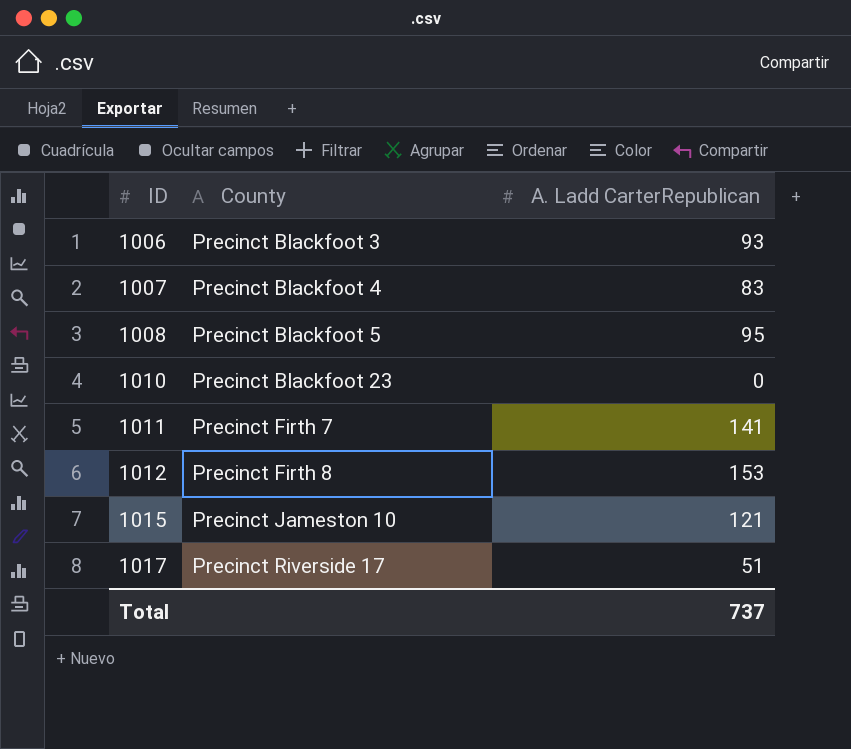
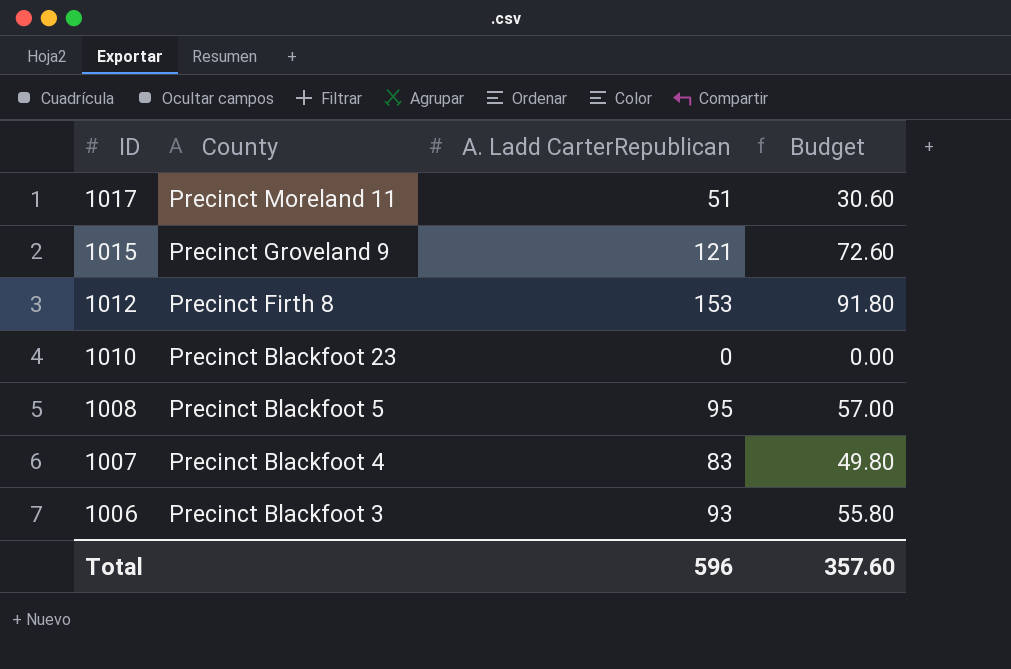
row order: ID ascending -> ID descending
column Budget | formula: none -> [A. Ladd CarterRepublican] * 0.6
row 1011: Precinct Firth 7 | 141 -> none
1017 | County: Precinct Riverside 17 -> Precinct Moreland 11
1015 | County: Precinct Jameston 10 -> Precinct Groveland 9
Total | A. Ladd CarterRepublican: 737 -> 596

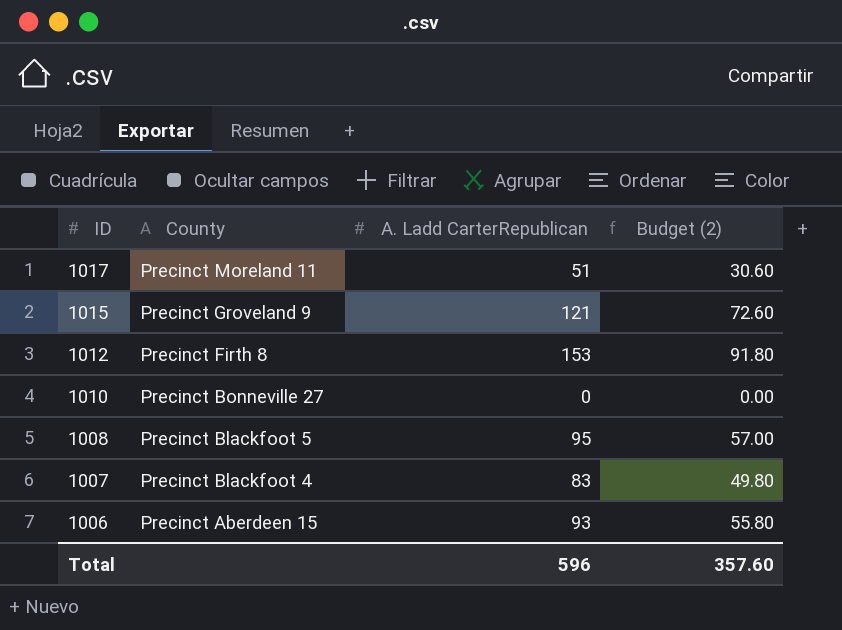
column name: Budget -> Budget (2)
1010 | County: Precinct Blackfoot 23 -> Precinct Bonneville 27
1006 | County: Precinct Blackfoot 3 -> Precinct Aberdeen 15

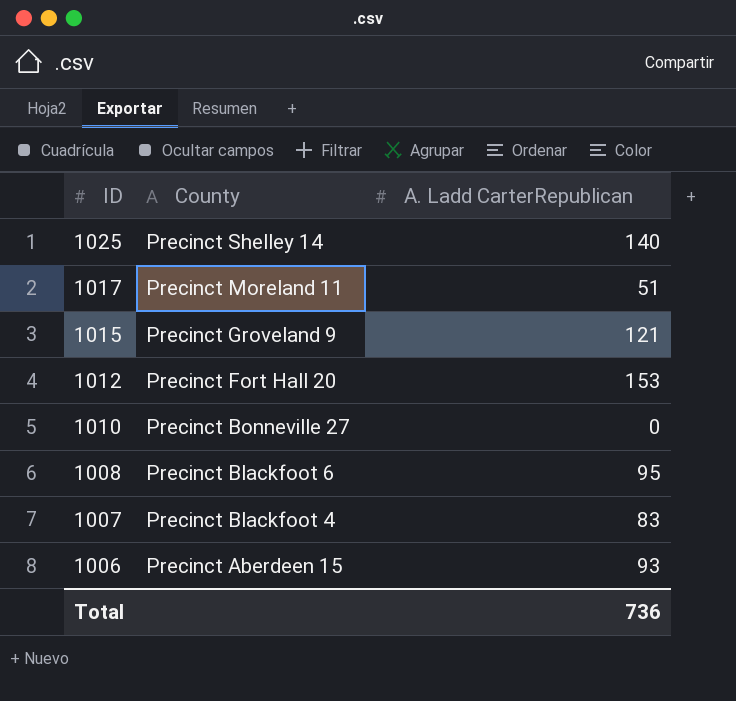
column Budget (2) | formula: [A. Ladd CarterRepublican] * 0.6 -> none
row 1025: none -> Precinct Shelley 14 | 140
1012 | County: Precinct Firth 8 -> Precinct Fort Hall 20
1008 | County: Precinct Blackfoot 5 -> Precinct Blackfoot 6
Total | A. Ladd CarterRepublican: 596 -> 736

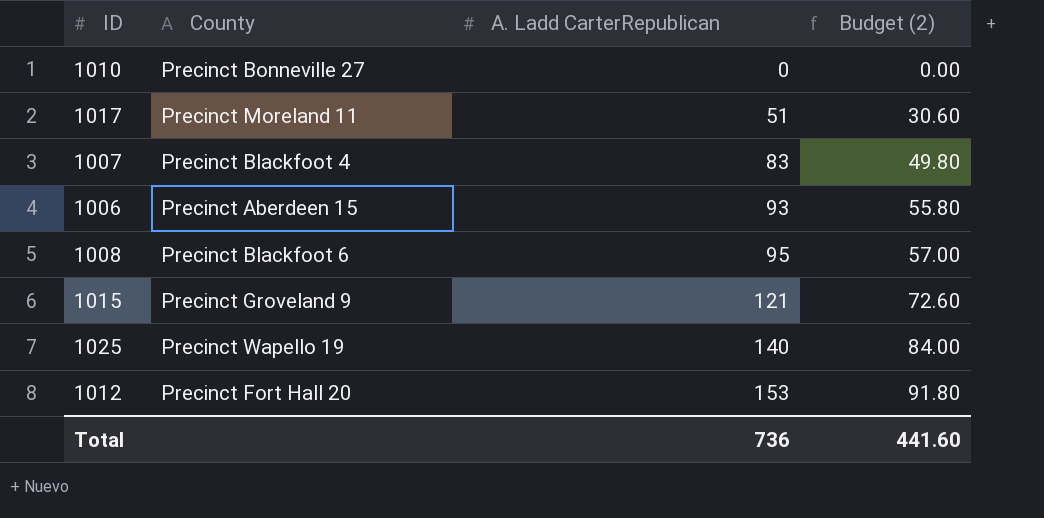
row order: ID descending -> A. Ladd CarterRepublican ascending
column Budget (2) | formula: none -> [A. Ladd CarterRepublican] * 0.6
1025 | County: Precinct Shelley 14 -> Precinct Wapello 19

